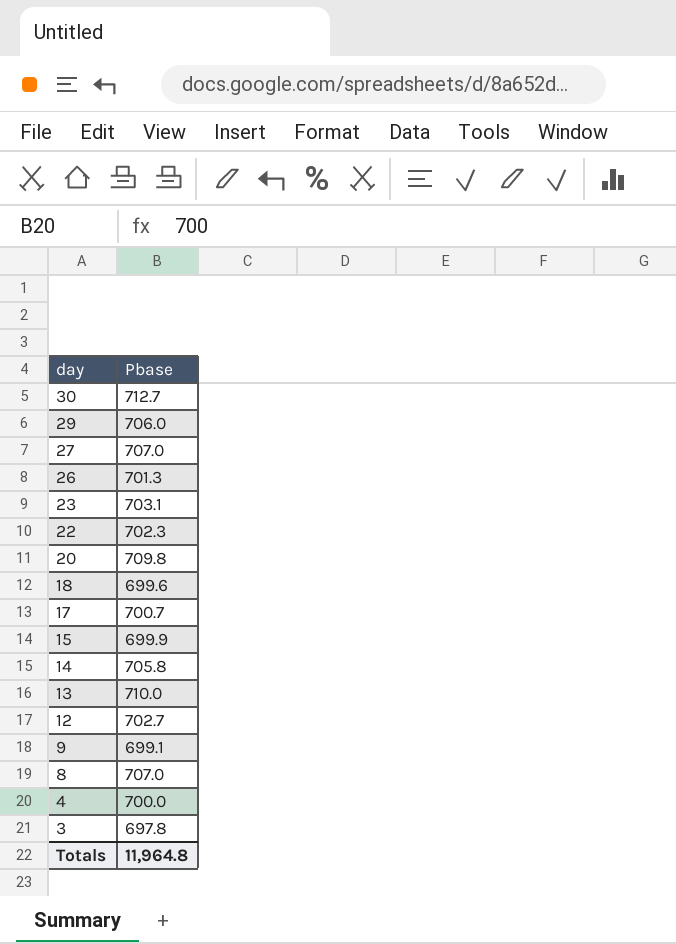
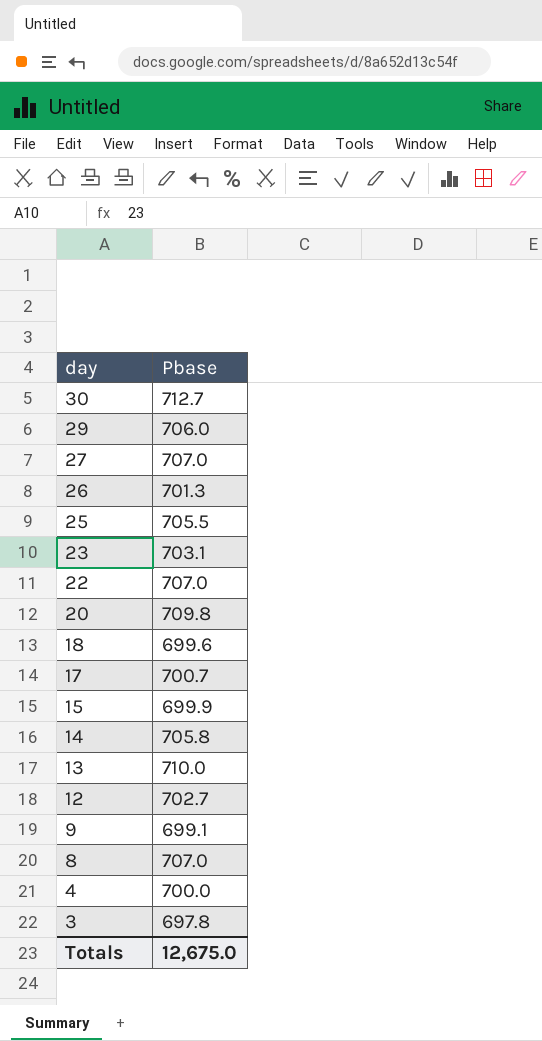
row 25: none -> 705.5
22 | Pbase: 702.3 -> 707.0
Totals | Pbase: 11,964.8 -> 12,675.0

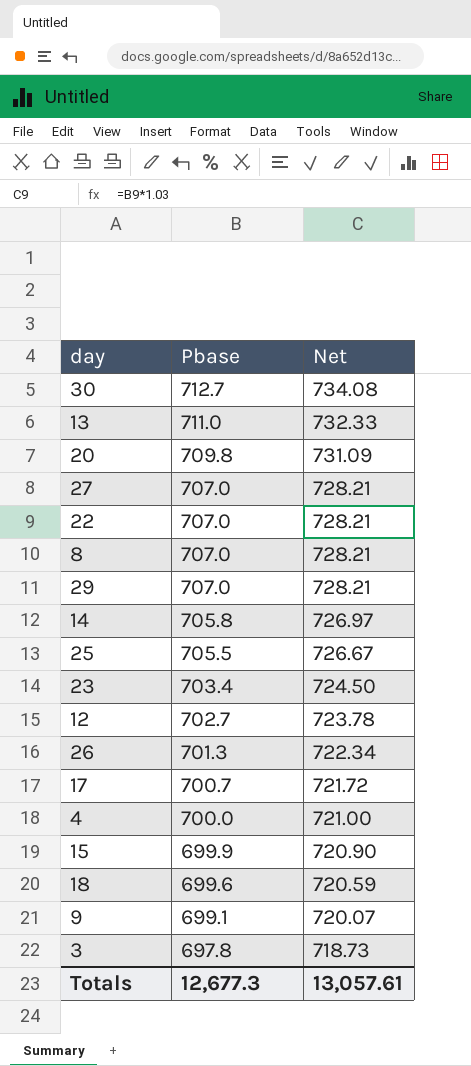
row order: day descending -> Pbase descending
column Net | formula: none -> [Pbase] * 1.03
13 | Pbase: 710.0 -> 711.0
29 | Pbase: 706.0 -> 707.0
23 | Pbase: 703.1 -> 703.4
Totals | Pbase: 12,675.0 -> 12,677.3

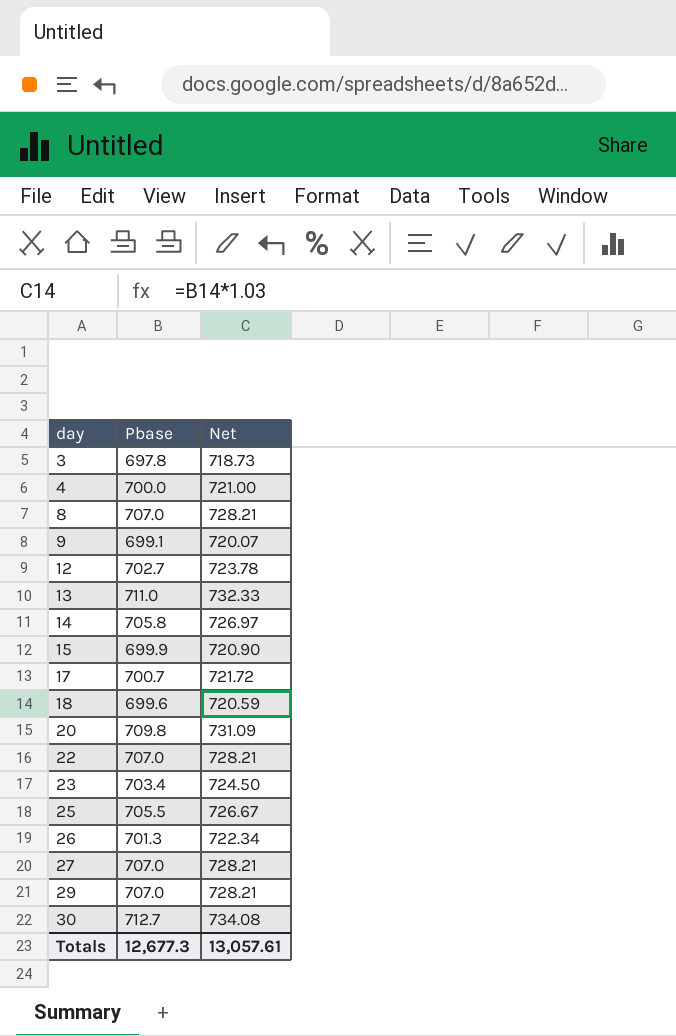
row order: Pbase descending -> day ascending

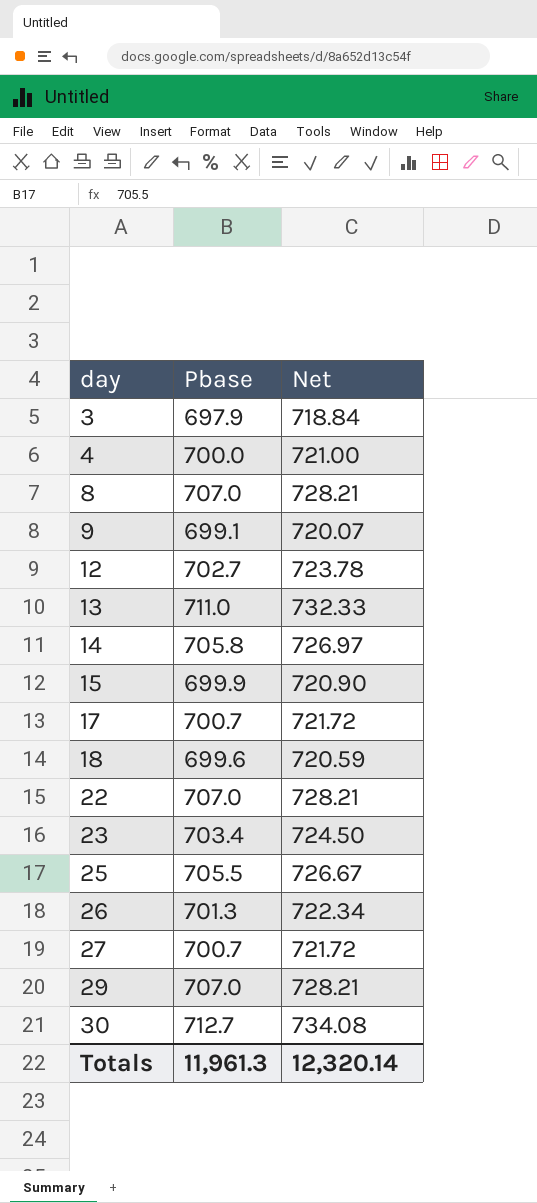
row 20: 709.8 | 731.09 -> none
3 | Pbase: 697.8 -> 697.9
3 | Net: 718.73 -> 718.84
27 | Pbase: 707.0 -> 700.7
27 | Net: 728.21 -> 721.72
Totals | Pbase: 12,677.3 -> 11,961.3
Totals | Net: 13,057.61 -> 12,320.14

